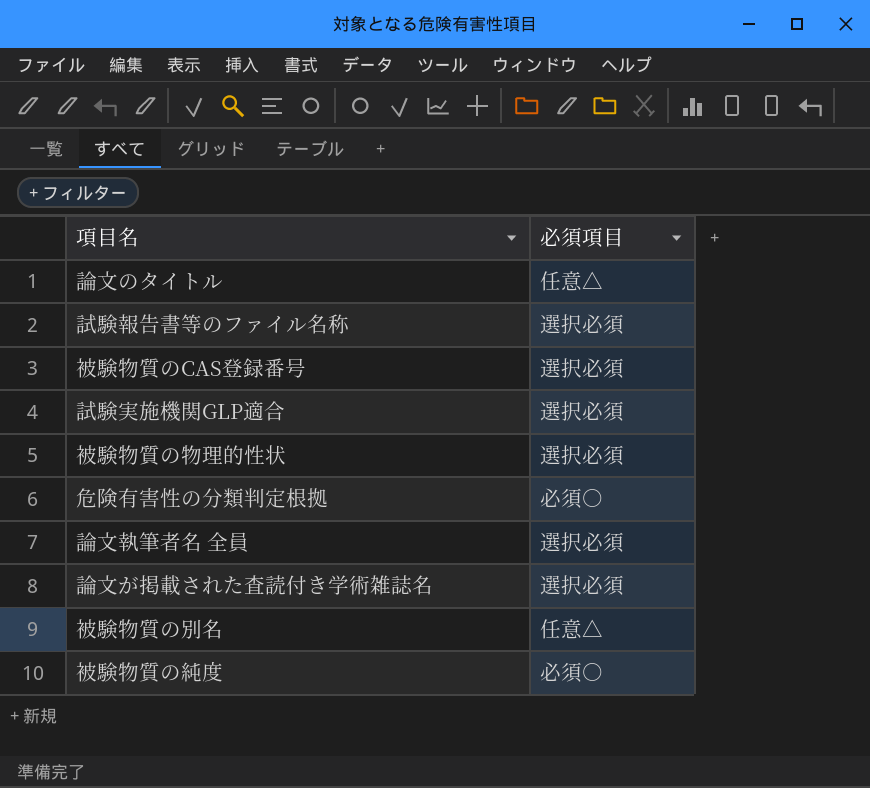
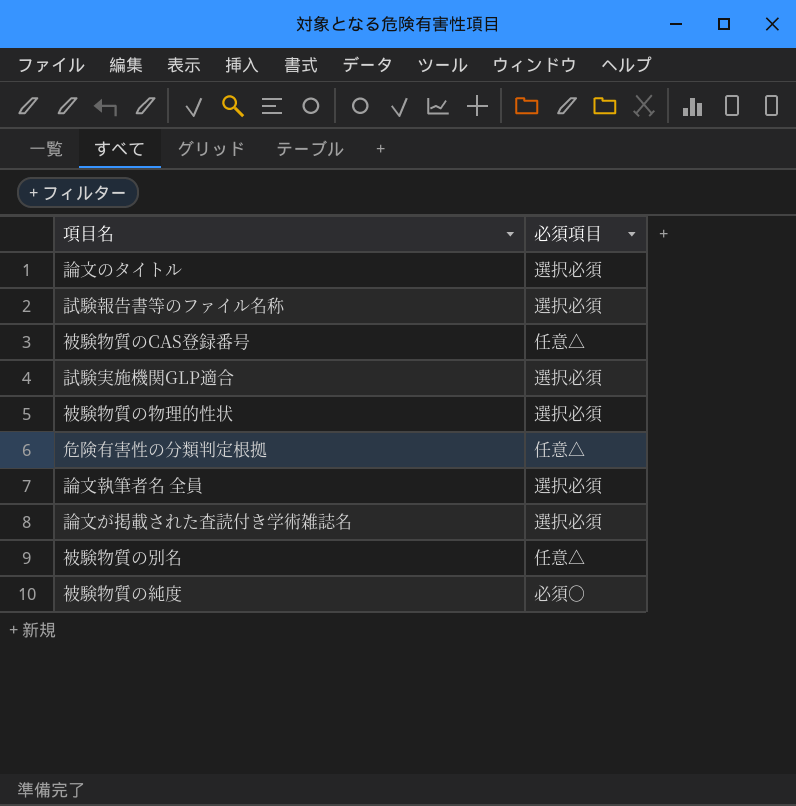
論文のタイトル | 必須項目: 任意△ -> 選択必須
被験物質のCAS登録番号 | 必須項目: 選択必須 -> 任意△
危険有害性の分類判定根拠 | 必須項目: 必須○ -> 任意△

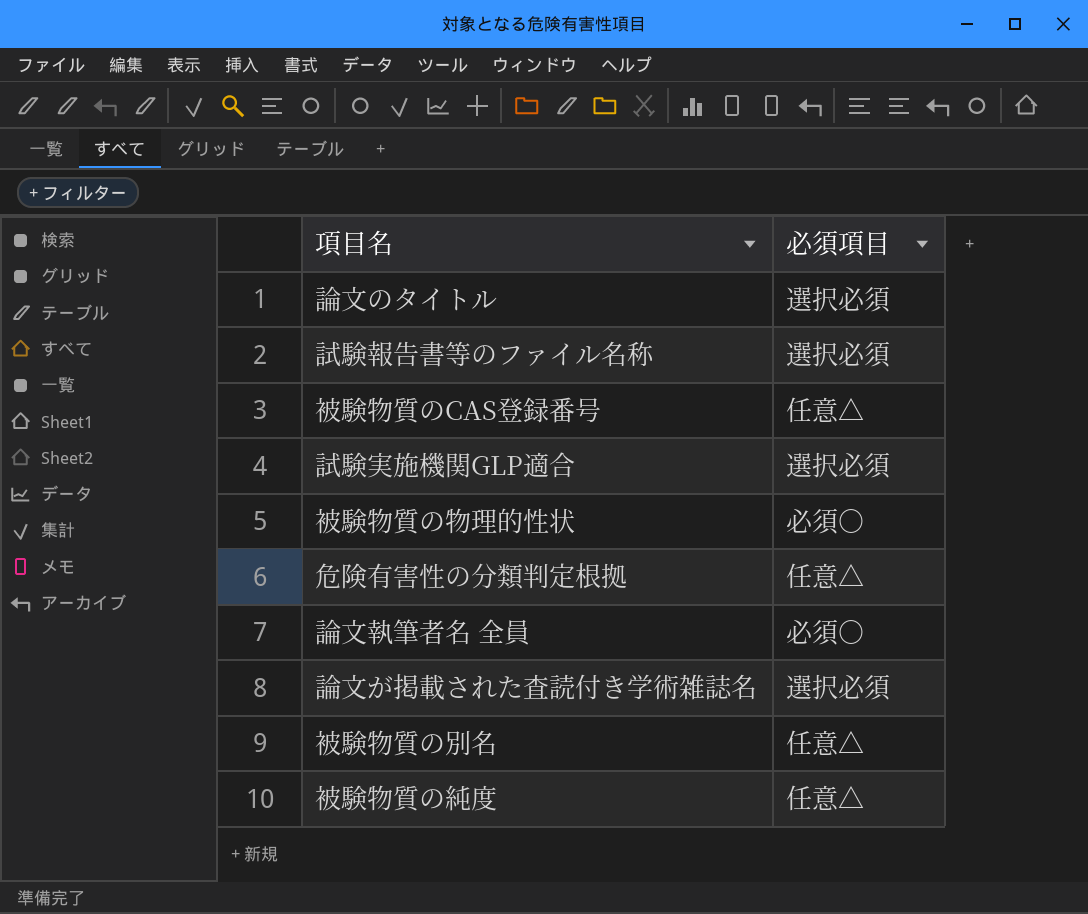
被験物質の物理的性状 | 必須項目: 選択必須 -> 必須○
論文執筆者名 全員 | 必須項目: 選択必須 -> 必須○
被験物質の純度 | 必須項目: 必須○ -> 任意△

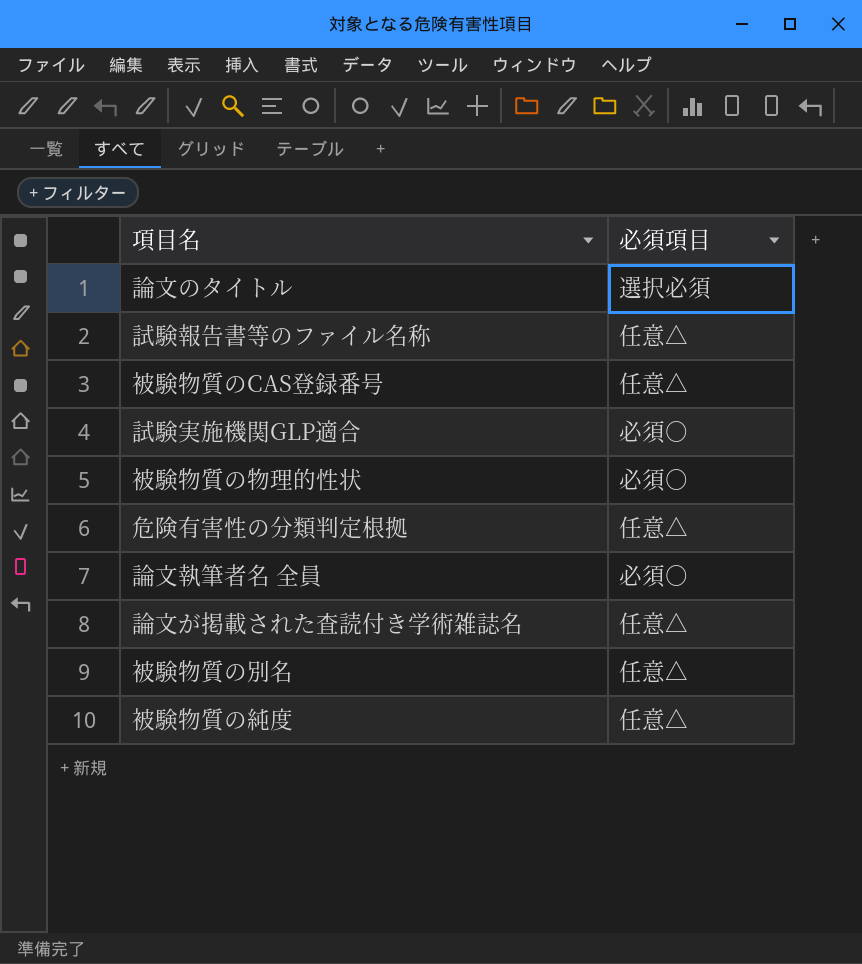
試験報告書等のファイル名称 | 必須項目: 選択必須 -> 任意△
試験実施機関GLP適合 | 必須項目: 選択必須 -> 必須○
論文が掲載された査読付き学術雑誌名 | 必須項目: 選択必須 -> 任意△

